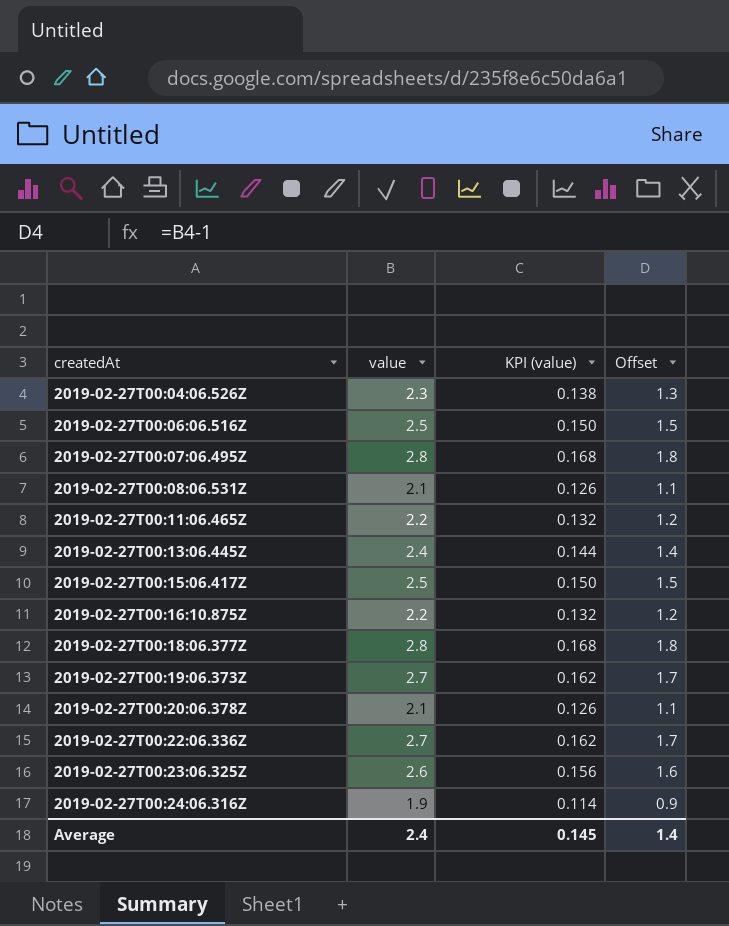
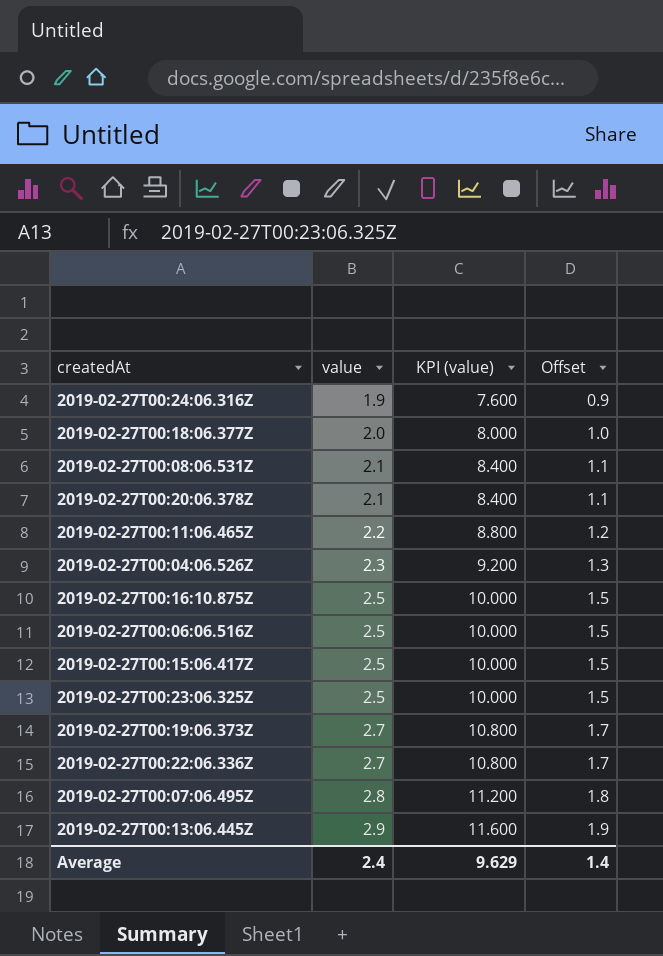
row order: createdAt ascending -> value ascending
column KPI (value) | formula: [value] * 0.06 -> [value] * 4
2019-02-27T00:18:06.377Z | value: 2.8 -> 2.0
2019-02-27T00:18:06.377Z | Offset: 1.8 -> 1.0
2019-02-27T00:16:10.875Z | value: 2.2 -> 2.5
2019-02-27T00:16:10.875Z | Offset: 1.2 -> 1.5
2019-02-27T00:23:06.325Z | value: 2.6 -> 2.5
2019-02-27T00:23:06.325Z | Offset: 1.6 -> 1.5
2019-02-27T00:13:06.445Z | value: 2.4 -> 2.9
2019-02-27T00:13:06.445Z | Offset: 1.4 -> 1.9
Average | KPI (value): 0.145 -> 9.629

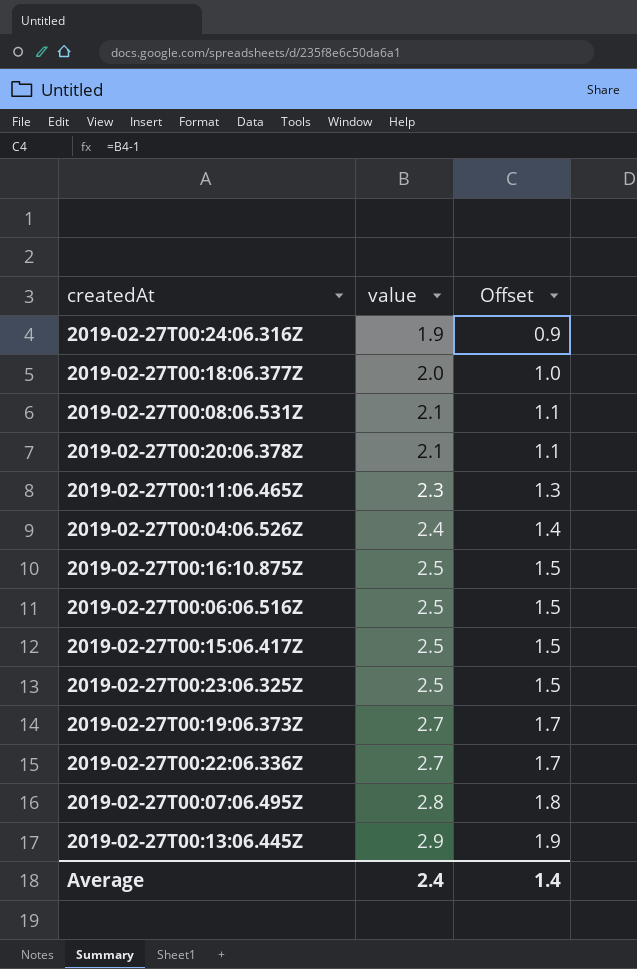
column KPI (value) | formula: [value] * 4 -> none
2019-02-27T00:11:06.465Z | value: 2.2 -> 2.3
2019-02-27T00:11:06.465Z | Offset: 1.2 -> 1.3
2019-02-27T00:04:06.526Z | value: 2.3 -> 2.4
2019-02-27T00:04:06.526Z | Offset: 1.3 -> 1.4

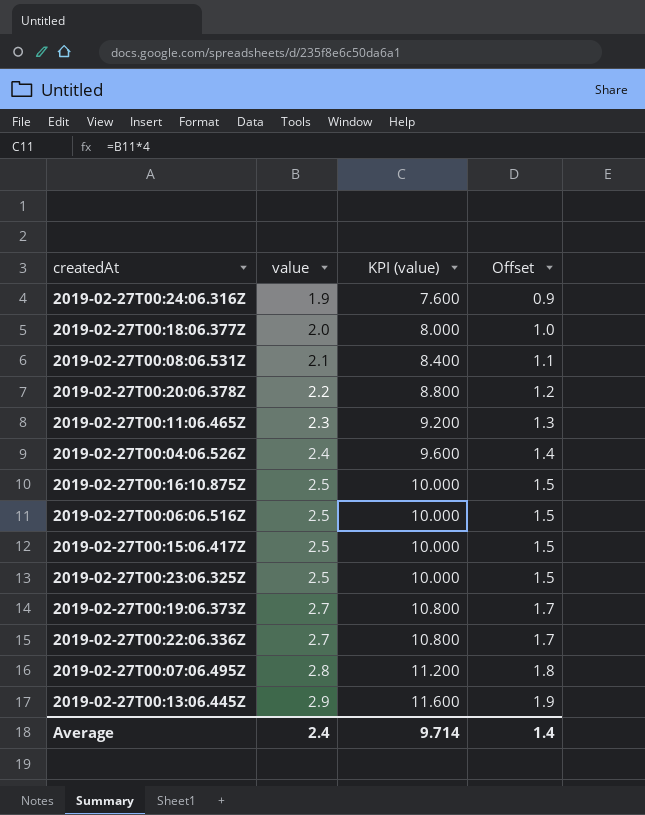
column KPI (value) | formula: none -> [value] * 4
2019-02-27T00:20:06.378Z | value: 2.1 -> 2.2
2019-02-27T00:20:06.378Z | Offset: 1.1 -> 1.2

